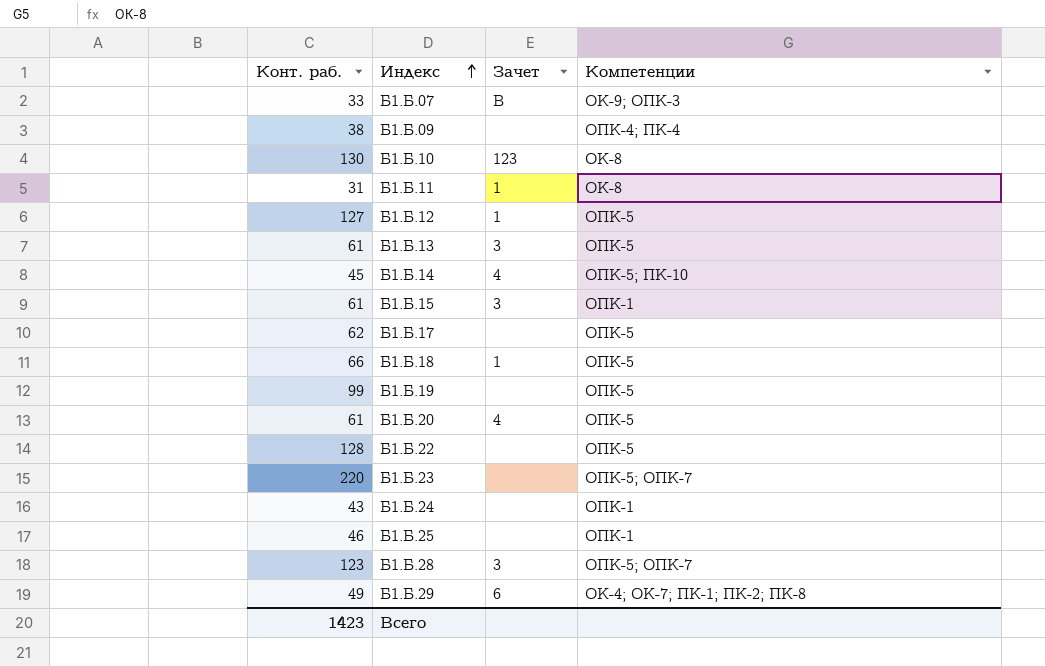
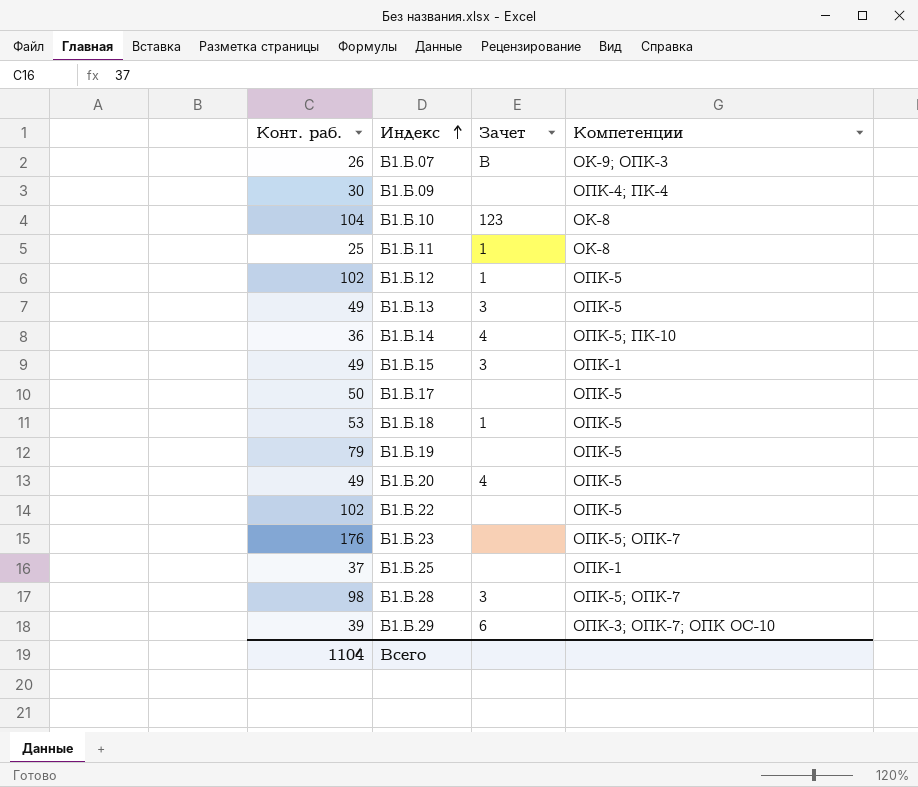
row Б1.Б.24: 43 | none | ОПК-1 -> none
Б1.Б.07 | Конт. раб.: 33 -> 26
Б1.Б.09 | Конт. раб.: 38 -> 30
Б1.Б.10 | Конт. раб.: 130 -> 104
Б1.Б.11 | Конт. раб.: 31 -> 25
Б1.Б.12 | Конт. раб.: 127 -> 102
Б1.Б.13 | Конт. раб.: 61 -> 49
Б1.Б.14 | Конт. раб.: 45 -> 36
Б1.Б.15 | Конт. раб.: 61 -> 49
Б1.Б.17 | Конт. раб.: 62 -> 50
Б1.Б.18 | Конт. раб.: 66 -> 53
Б1.Б.19 | Конт. раб.: 99 -> 79
Б1.Б.20 | Конт. раб.: 61 -> 49
Б1.Б.22 | Конт. раб.: 128 -> 102
Б1.Б.23 | Конт. раб.: 220 -> 176
Б1.Б.25 | Конт. раб.: 46 -> 37
Б1.Б.28 | Конт. раб.: 123 -> 98
Б1.Б.29 | Конт. раб.: 49 -> 39
Б1.Б.29 | Компетенции: ОК-4; ОК-7; ПК-1; ПК-2; ПК-8 -> ОПК-3; ОПК-7; ОПК ОС-10
Всего | Конт. раб.: 1423 -> 1104

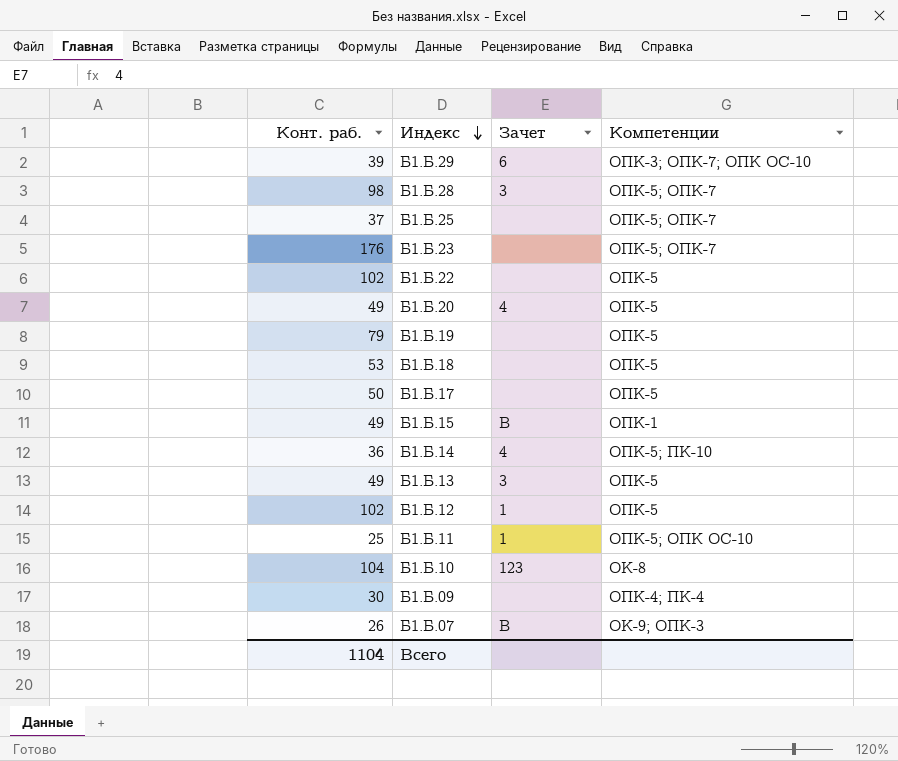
row order: Индекс ascending -> Индекс descending
Б1.Б.25 | Компетенции: ОПК-1 -> ОПК-5; ОПК-7
Б1.Б.18 | Зачет: 1 -> none
Б1.Б.15 | Зачет: 3 -> B
Б1.Б.11 | Компетенции: ОК-8 -> ОПК-5; ОПК ОС-10

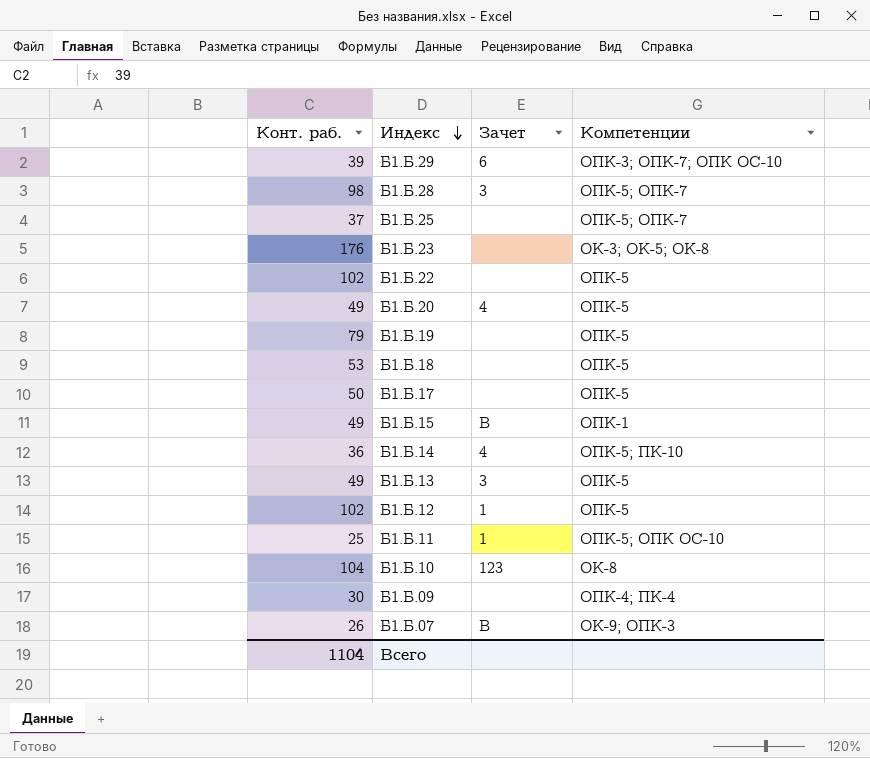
Б1.Б.23 | Компетенции: ОПК-5; ОПК-7 -> ОК-3; ОК-5; ОК-8

